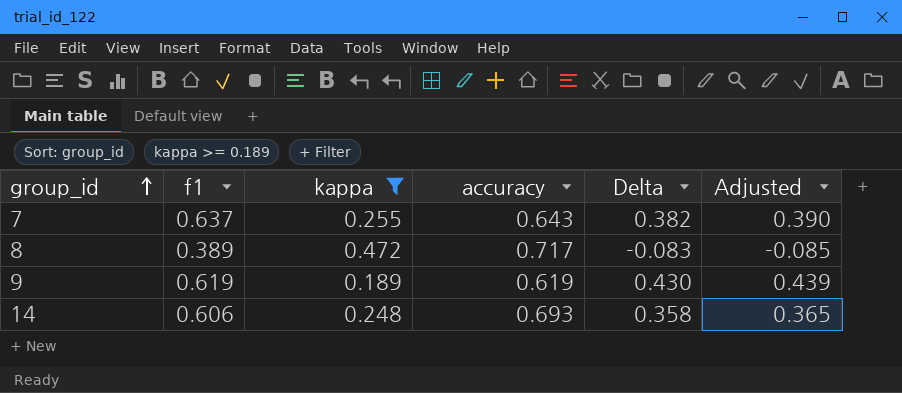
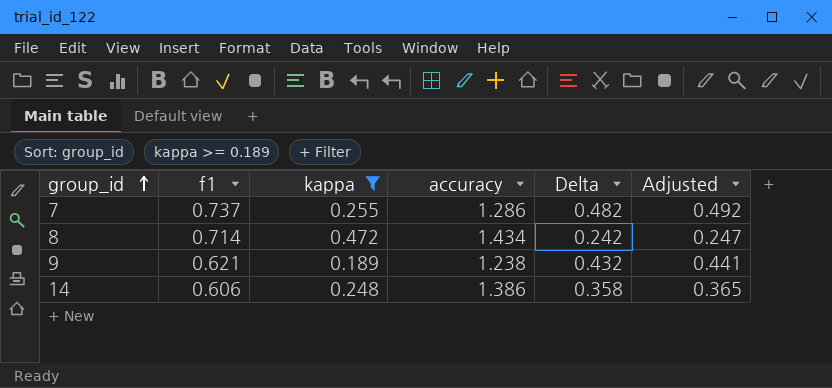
7 | f1: 0.637 -> 0.737
7 | accuracy: 0.643 -> 1.286
7 | Delta: 0.382 -> 0.482
7 | Adjusted: 0.390 -> 0.492
8 | f1: 0.389 -> 0.714
8 | accuracy: 0.717 -> 1.434
8 | Delta: -0.083 -> 0.242
8 | Adjusted: -0.085 -> 0.247
9 | f1: 0.619 -> 0.621
9 | accuracy: 0.619 -> 1.238
9 | Delta: 0.430 -> 0.432
9 | Adjusted: 0.439 -> 0.441
14 | accuracy: 0.693 -> 1.386

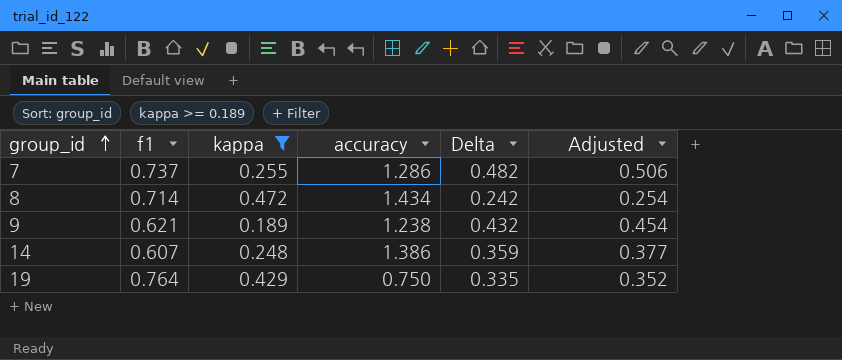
column Adjusted | formula: [Delta] * 1.02 -> [Delta] * 1.05
14 | f1: 0.606 -> 0.607
14 | Delta: 0.358 -> 0.359
row 19: none -> 0.764 | 0.429 | 0.750 | 0.335 | 0.352

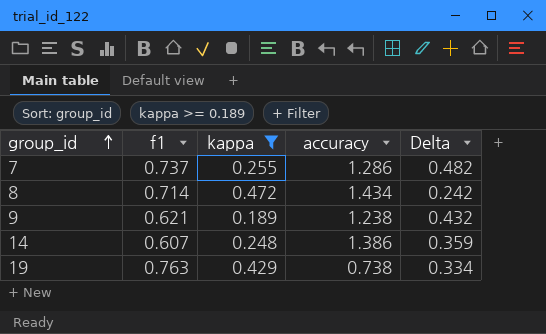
column Adjusted | formula: [Delta] * 1.05 -> none
19 | f1: 0.764 -> 0.763
19 | accuracy: 0.750 -> 0.738
19 | Delta: 0.335 -> 0.334

